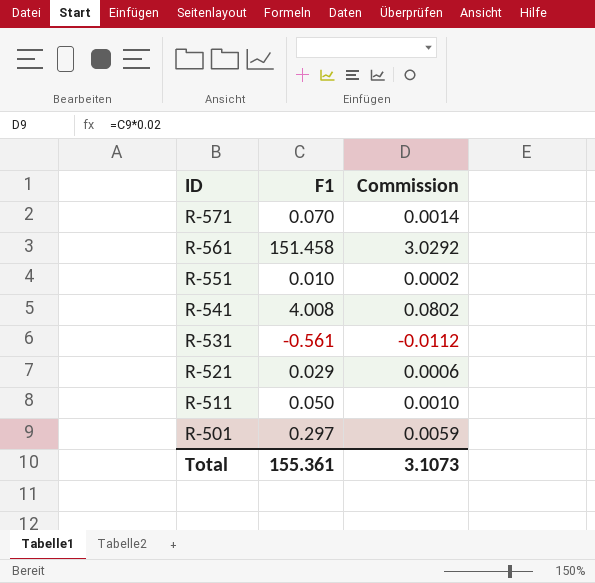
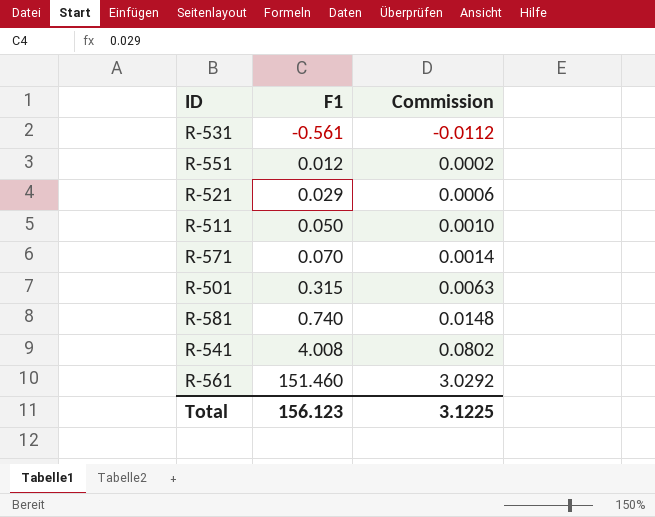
row order: ID descending -> F1 ascending
R-551 | F1: 0.010 -> 0.012
R-501 | F1: 0.297 -> 0.315
R-501 | Commission: 0.0059 -> 0.0063
row R-581: none -> 0.740 | 0.0148
R-561 | F1: 151.458 -> 151.460
Total | F1: 155.361 -> 156.123
Total | Commission: 3.1073 -> 3.1225

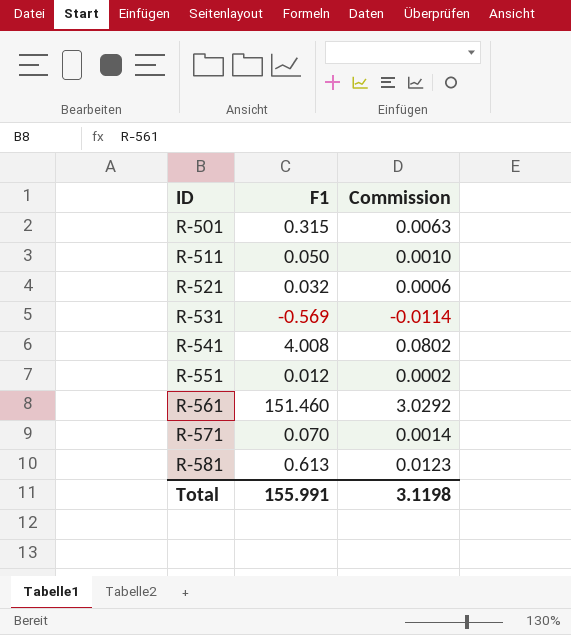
row order: F1 ascending -> ID ascending
R-521 | F1: 0.029 -> 0.032
R-531 | F1: -0.561 -> -0.569
R-531 | Commission: -0.0112 -> -0.0114
R-581 | F1: 0.740 -> 0.613
R-581 | Commission: 0.0148 -> 0.0123
Total | F1: 156.123 -> 155.991
Total | Commission: 3.1225 -> 3.1198

